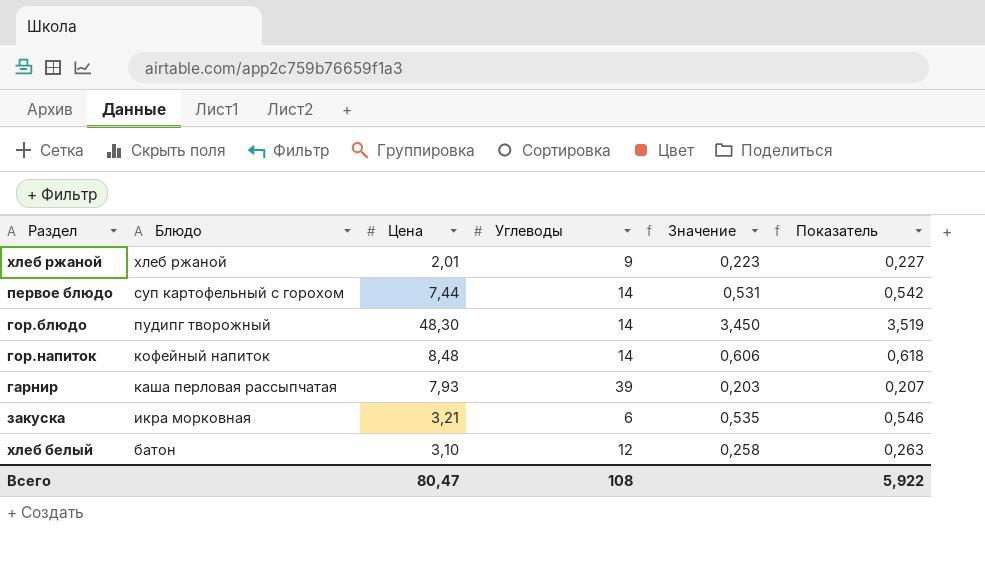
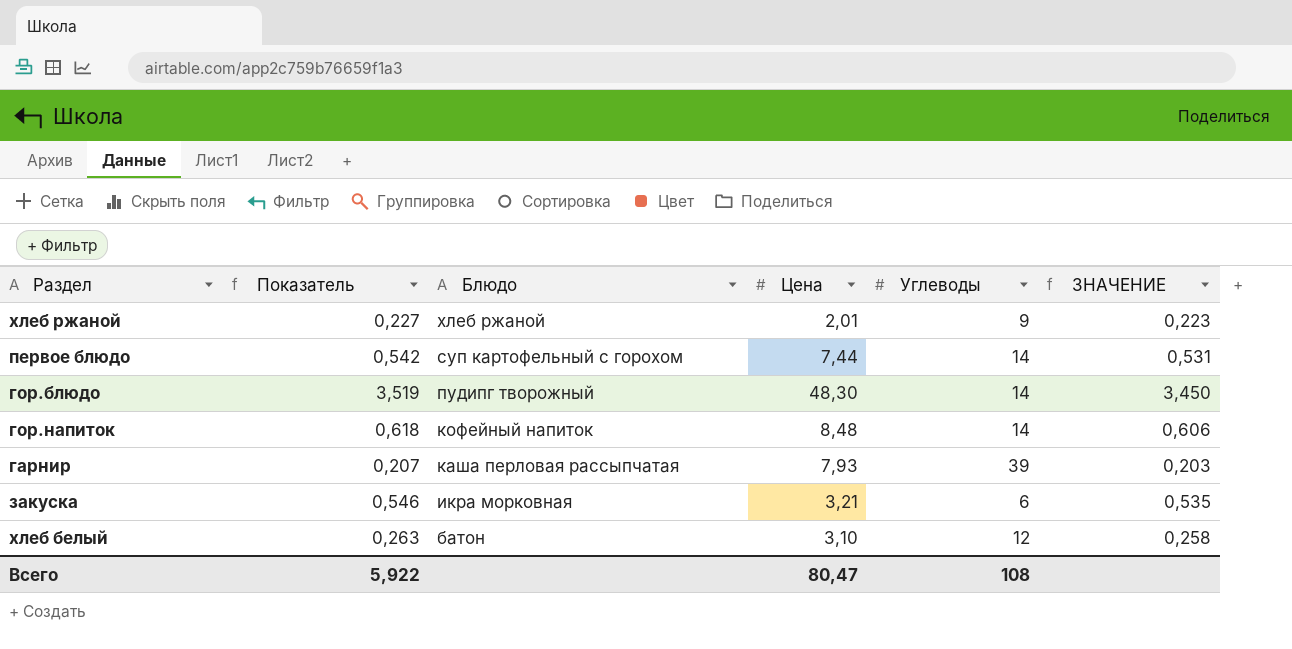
column Показатель | position: 6 -> 2
column name: Значение -> ЗНАЧЕНИЕ

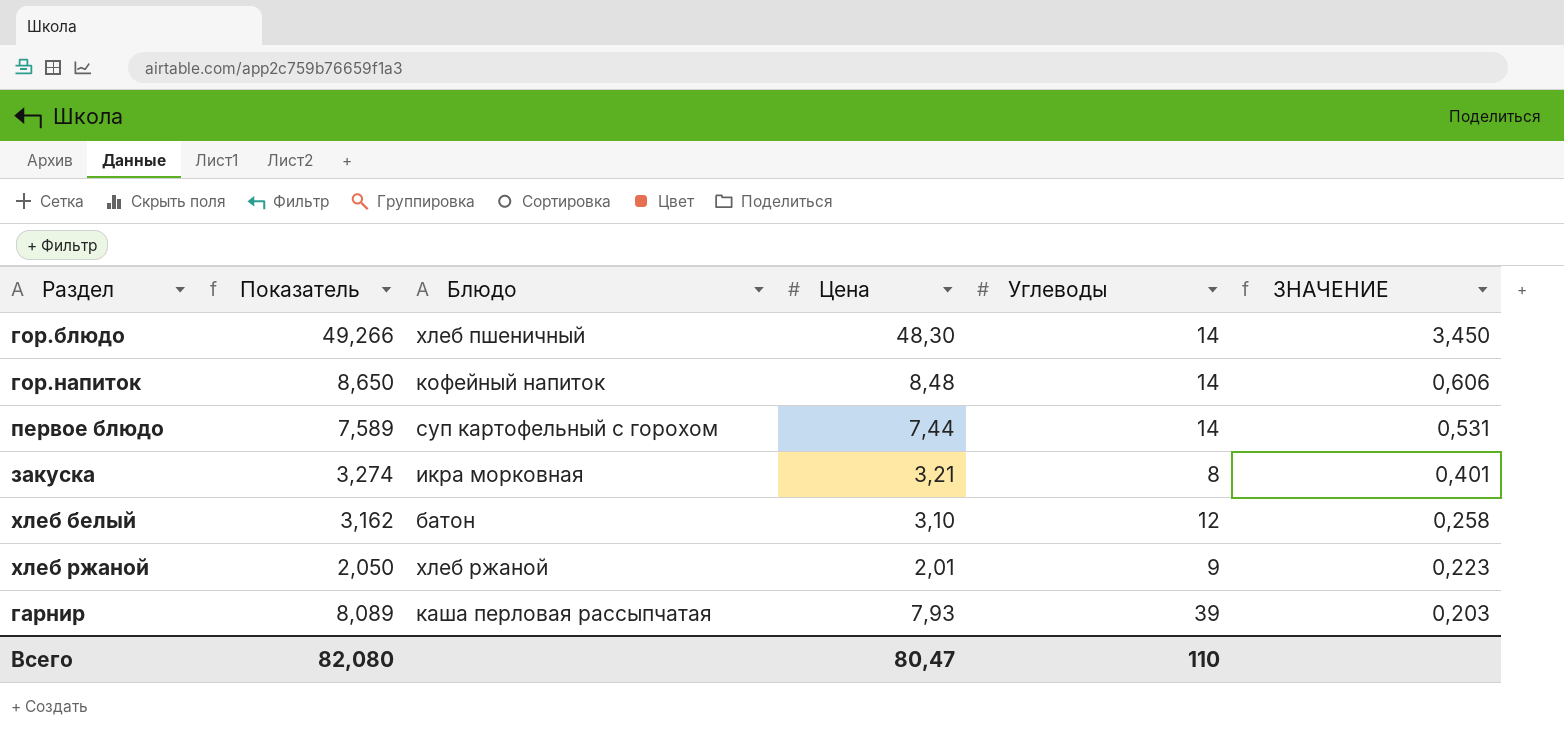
row order: Блюдо descending -> ЗНАЧЕНИЕ descending
column Показатель | formula: [ЗНАЧЕНИЕ] * 1,02 -> [Цена] * 1,02
гор.блюдо | Блюдо: пудипг творожный -> хлеб пшеничный
закуска | Углеводы: 6 -> 8
закуска | ЗНАЧЕНИЕ: 0,535 -> 0,401
Всего | Показатель: 5,922 -> 82,080
Всего | Углеводы: 108 -> 110

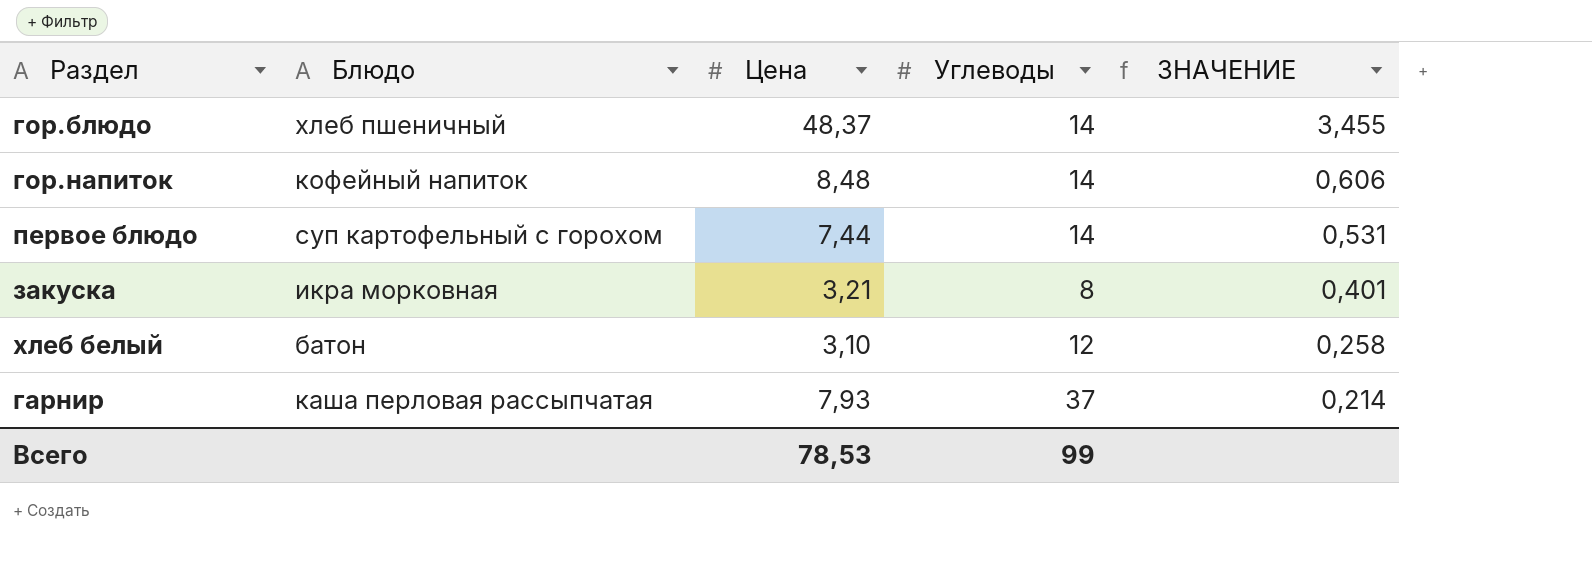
column Показатель | formula: [Цена] * 1,02 -> none
row хлеб ржаной: 2,050 | хлеб ржаной | 2,01 | 9 | 0,223 -> none
гор.блюдо | Цена: 48,30 -> 48,37
гор.блюдо | ЗНАЧЕНИЕ: 3,450 -> 3,455
гарнир | Углеводы: 39 -> 37
гарнир | ЗНАЧЕНИЕ: 0,203 -> 0,214
Всего | Цена: 80,47 -> 78,53
Всего | Углеводы: 110 -> 99

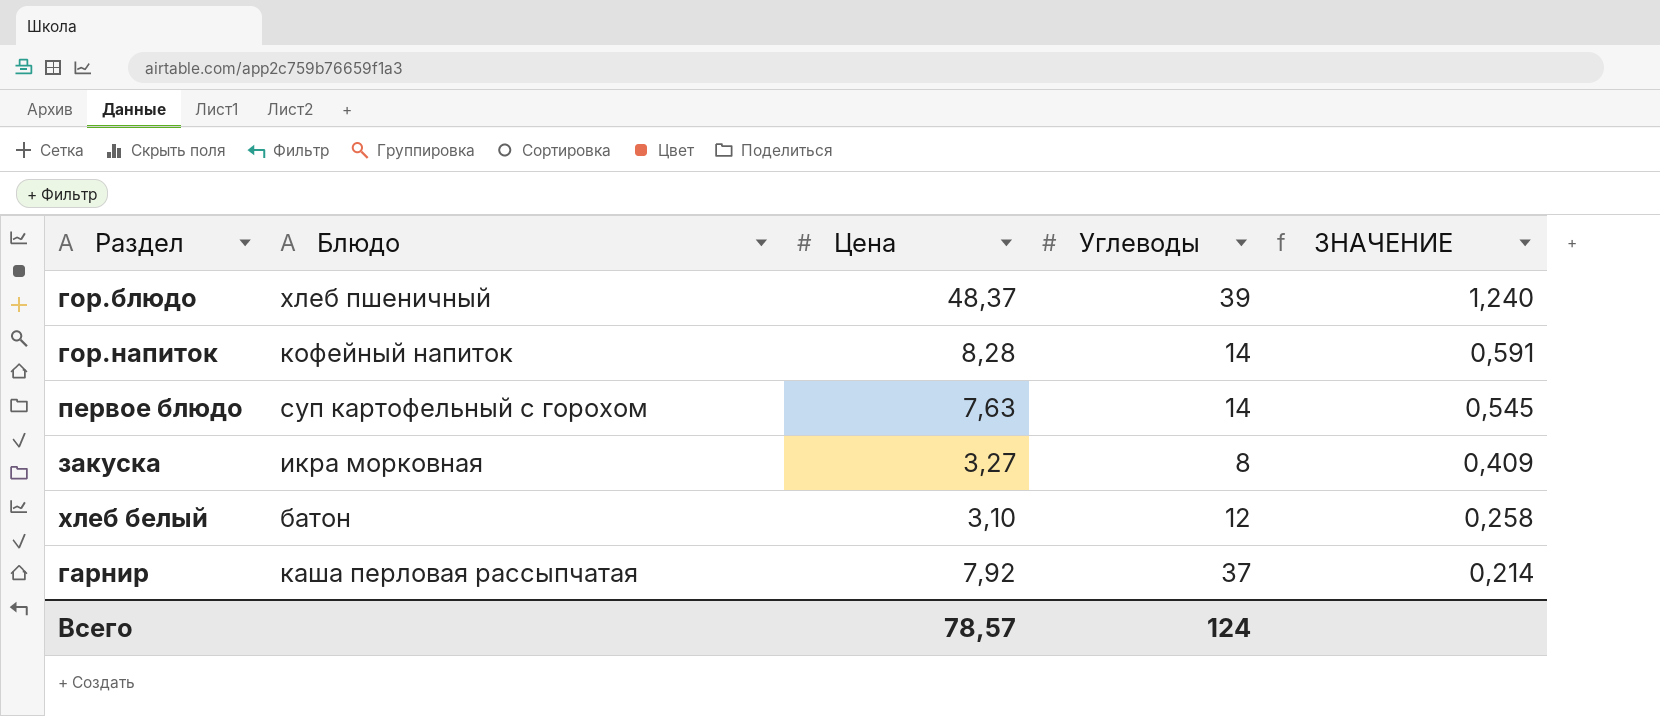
гор.блюдо | Углеводы: 14 -> 39
гор.блюдо | ЗНАЧЕНИЕ: 3,455 -> 1,240
гор.напиток | Цена: 8,48 -> 8,28
гор.напиток | ЗНАЧЕНИЕ: 0,606 -> 0,591
первое блюдо | Цена: 7,44 -> 7,63
первое блюдо | ЗНАЧЕНИЕ: 0,531 -> 0,545
закуска | Цена: 3,21 -> 3,27
закуска | ЗНАЧЕНИЕ: 0,401 -> 0,409
гарнир | Цена: 7,93 -> 7,92
Всего | Цена: 78,53 -> 78,57
Всего | Углеводы: 99 -> 124

